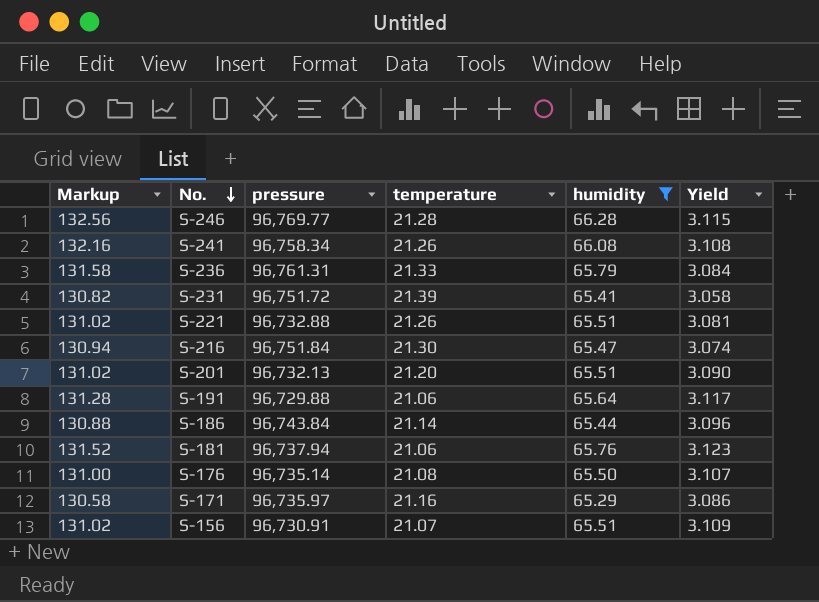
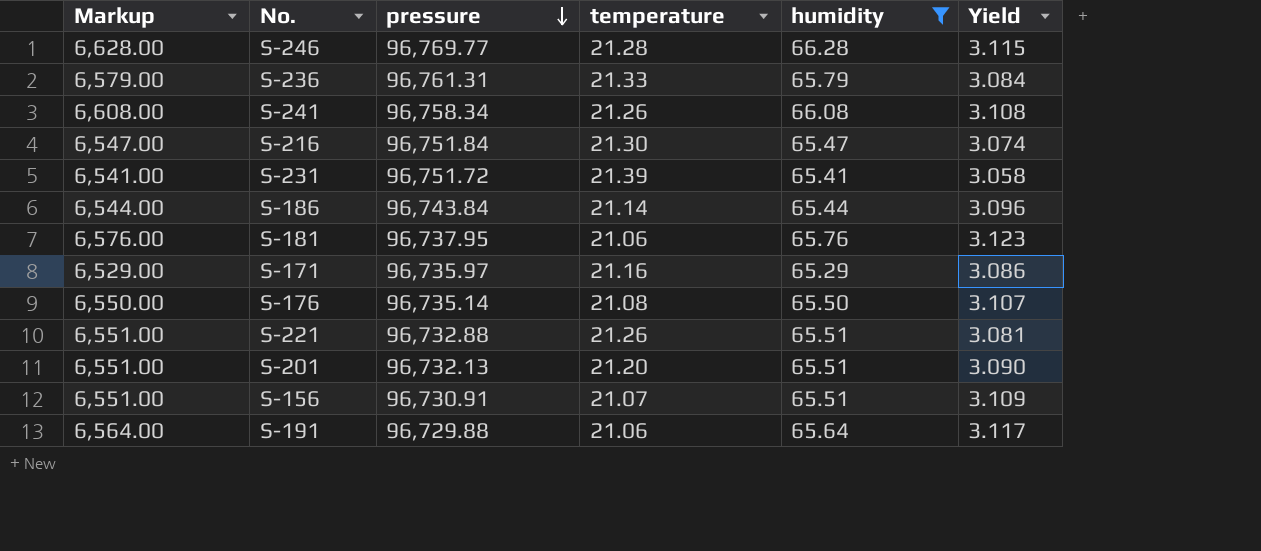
row order: No. descending -> pressure descending
column Markup | formula: [humidity] * 2 -> [humidity] * 100
S-181 | pressure: 96,737.94 -> 96,737.95

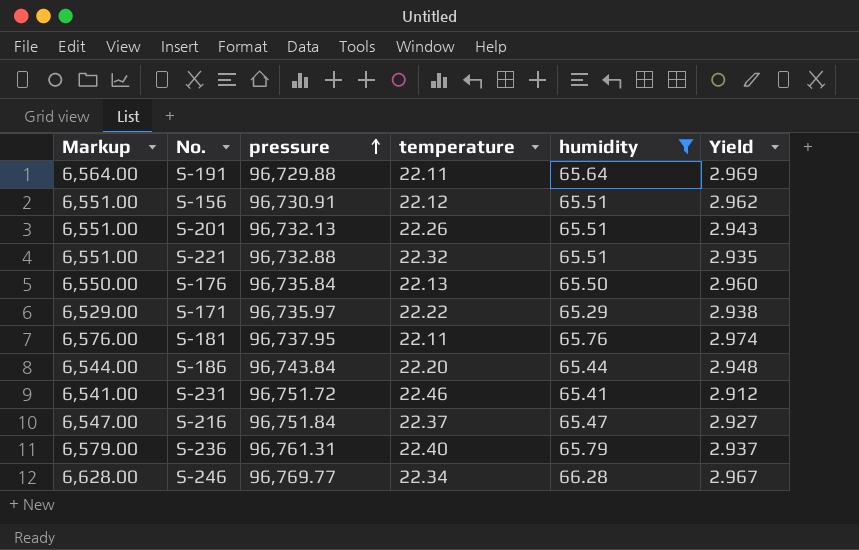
row order: pressure descending -> pressure ascending
row S-241: 6,608.00 | 96,758.34 | 21.26 | 66.08 | 3.108 -> none
S-191 | temperature: 21.06 -> 22.11
S-191 | Yield: 3.117 -> 2.969
S-156 | temperature: 21.07 -> 22.12
S-156 | Yield: 3.109 -> 2.962
S-201 | temperature: 21.20 -> 22.26
S-201 | Yield: 3.090 -> 2.943
S-221 | temperature: 21.26 -> 22.32
S-221 | Yield: 3.081 -> 2.935
S-176 | pressure: 96,735.14 -> 96,735.84
S-176 | temperature: 21.08 -> 22.13
S-176 | Yield: 3.107 -> 2.960
S-171 | temperature: 21.16 -> 22.22
S-171 | Yield: 3.086 -> 2.938
S-181 | temperature: 21.06 -> 22.11
S-181 | Yield: 3.123 -> 2.974
S-186 | temperature: 21.14 -> 22.20
S-186 | Yield: 3.096 -> 2.948
S-231 | temperature: 21.39 -> 22.46
S-231 | Yield: 3.058 -> 2.912
S-216 | temperature: 21.30 -> 22.37
S-216 | Yield: 3.074 -> 2.927
S-236 | temperature: 21.33 -> 22.40
S-236 | Yield: 3.084 -> 2.937
S-246 | temperature: 21.28 -> 22.34
S-246 | Yield: 3.115 -> 2.967

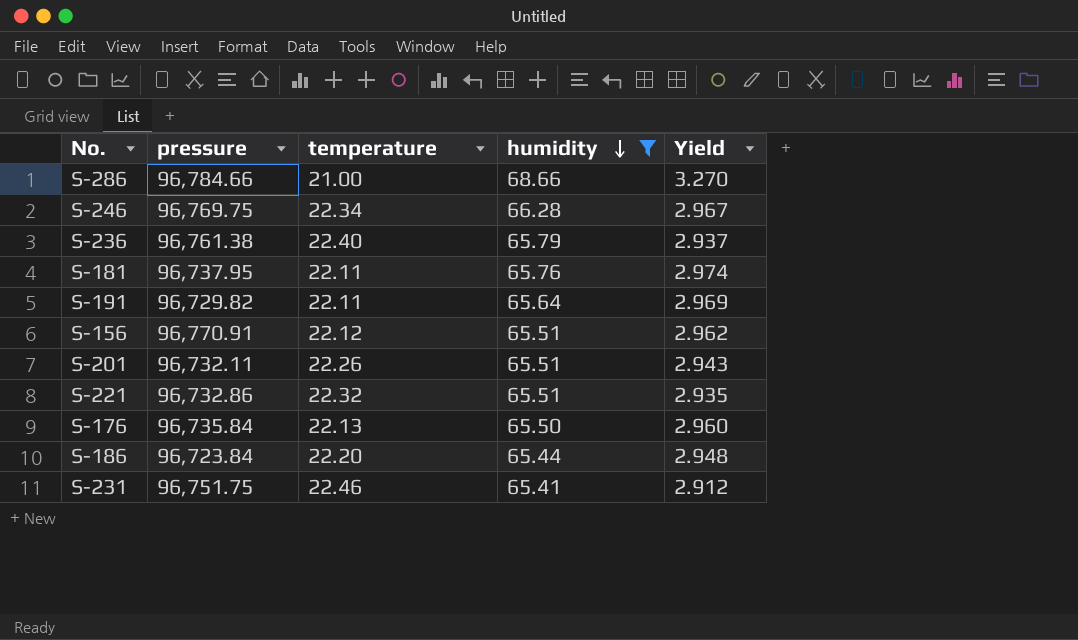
row order: pressure ascending -> humidity descending
column Markup | formula: [humidity] * 100 -> none
row S-171: 6,529.00 | 96,735.97 | 22.22 | 65.29 | 2.938 -> none
row S-216: 6,547.00 | 96,751.84 | 22.37 | 65.47 | 2.927 -> none
row S-286: none -> 96,784.66 | 21.00 | 68.66 | 3.270
S-246 | pressure: 96,769.77 -> 96,769.75
S-236 | pressure: 96,761.31 -> 96,761.38
S-191 | pressure: 96,729.88 -> 96,729.82
S-156 | pressure: 96,730.91 -> 96,770.91
S-201 | pressure: 96,732.13 -> 96,732.11
S-221 | pressure: 96,732.88 -> 96,732.86
S-186 | pressure: 96,743.84 -> 96,723.84
S-231 | pressure: 96,751.72 -> 96,751.75

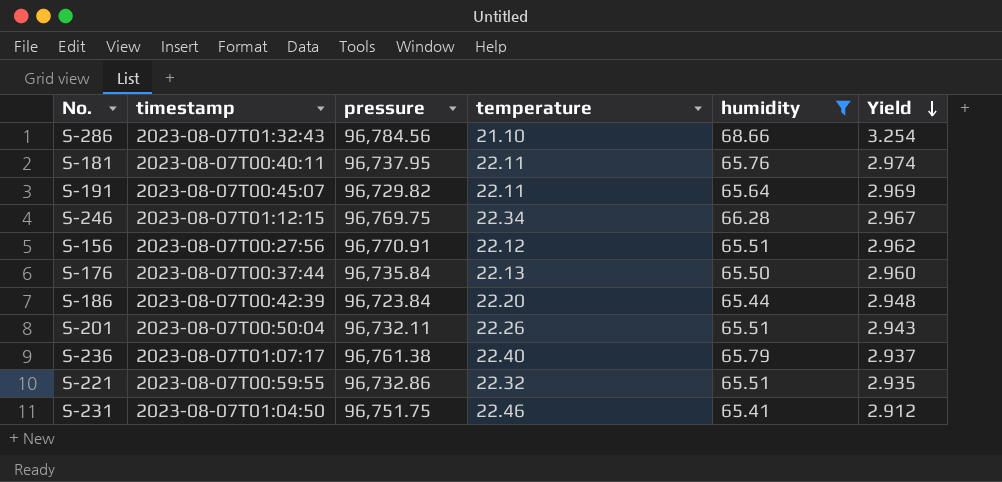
row order: humidity descending -> Yield descending
column timestamp | position: none -> 2
S-286 | pressure: 96,784.66 -> 96,784.56
S-286 | temperature: 21.00 -> 21.10
S-286 | Yield: 3.270 -> 3.254

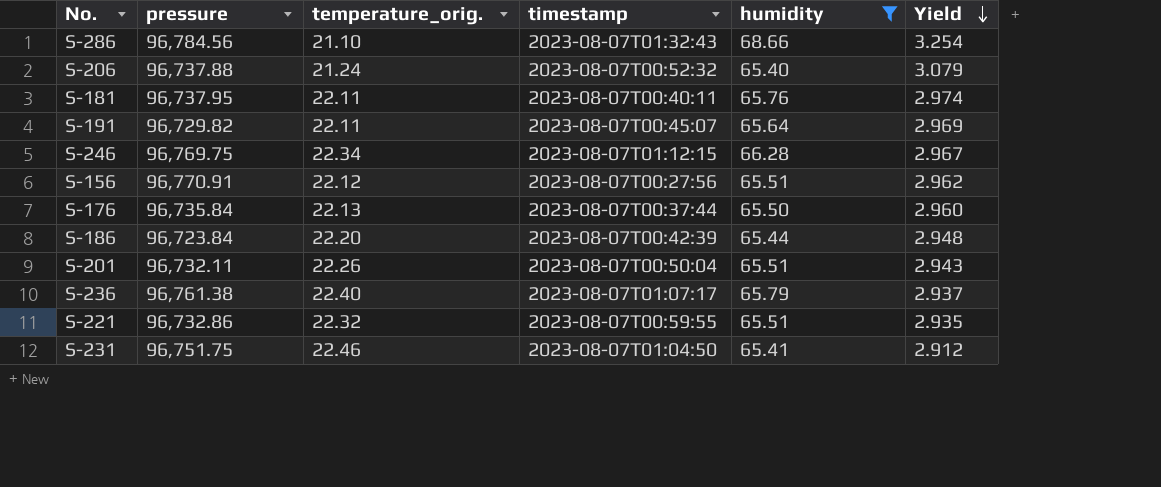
column name: temperature -> temperature_orig.
column timestamp | position: 2 -> 4
row S-206: none -> 96,737.88 | 21.24 | 2023-08-07T00:52:32 | 65.40 | 3.079

